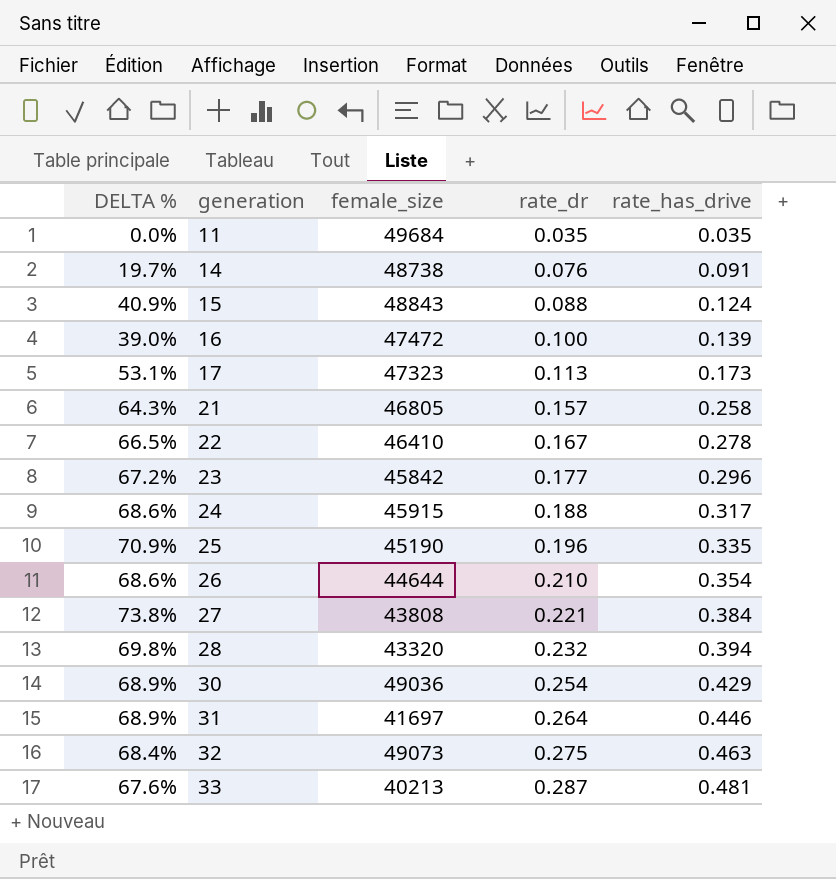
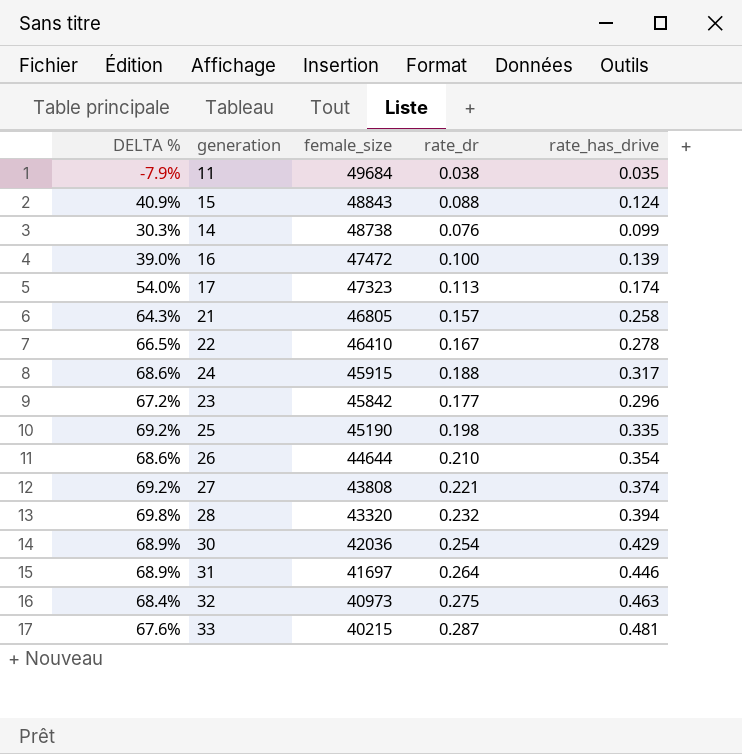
row order: generation ascending -> female_size descending
11 | DELTA %: 0.0% -> -7.9%
11 | rate_dr: 0.035 -> 0.038
14 | DELTA %: 19.7% -> 30.3%
14 | rate_has_drive: 0.091 -> 0.099
17 | DELTA %: 53.1% -> 54.0%
17 | rate_has_drive: 0.173 -> 0.174
25 | DELTA %: 70.9% -> 69.2%
25 | rate_dr: 0.196 -> 0.198
27 | DELTA %: 73.8% -> 69.2%
27 | rate_has_drive: 0.384 -> 0.374
30 | female_size: 49036 -> 42036
32 | female_size: 49073 -> 40973
33 | female_size: 40213 -> 40215

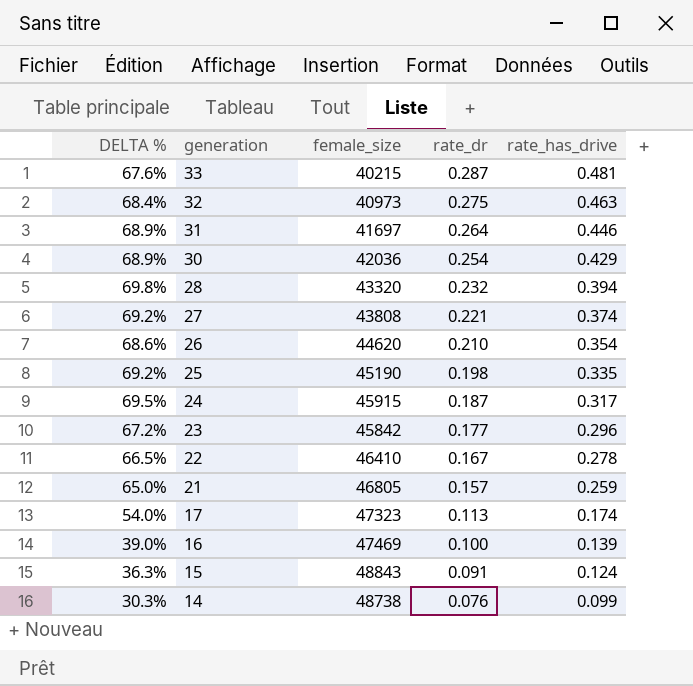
row order: female_size descending -> generation descending
row 11: -7.9% | 49684 | 0.038 | 0.035 -> none
26 | female_size: 44644 -> 44620
24 | DELTA %: 68.6% -> 69.5%
24 | rate_dr: 0.188 -> 0.187
21 | DELTA %: 64.3% -> 65.0%
21 | rate_has_drive: 0.258 -> 0.259
16 | female_size: 47472 -> 47469
15 | DELTA %: 40.9% -> 36.3%
15 | rate_dr: 0.088 -> 0.091

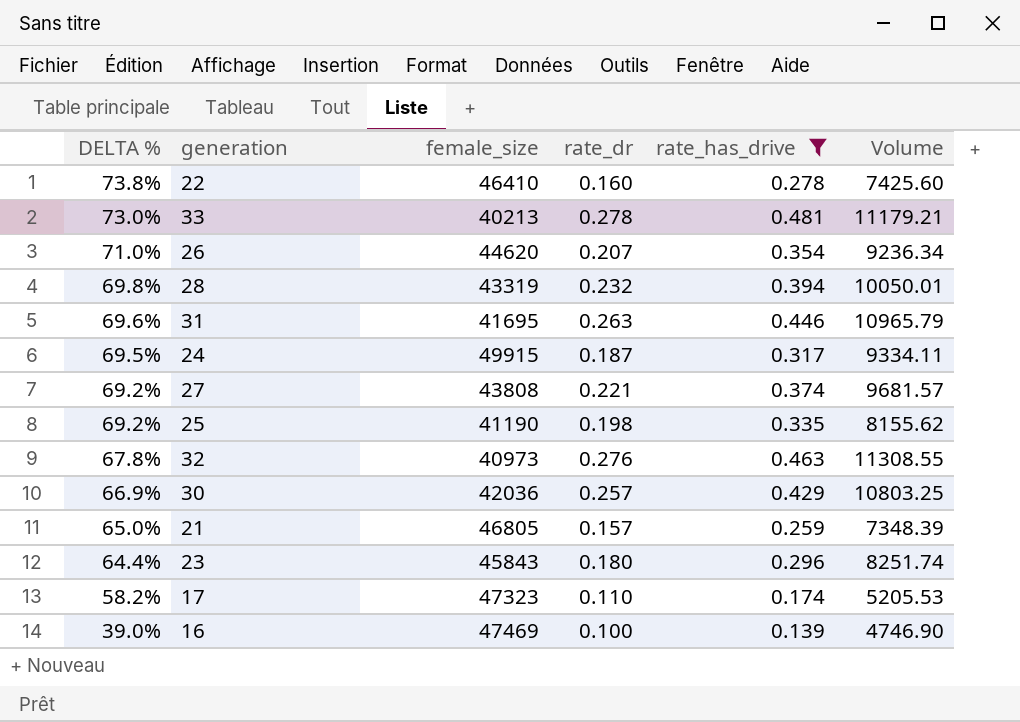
filter: none -> rate_has_drive >= 0.139
row order: generation descending -> DELTA % descending
column Volume | formula: none -> [female_size] * [rate_dr]
22 | DELTA %: 66.5% -> 73.8%
22 | rate_dr: 0.167 -> 0.160
33 | DELTA %: 67.6% -> 73.0%
33 | female_size: 40215 -> 40213
33 | rate_dr: 0.287 -> 0.278
26 | DELTA %: 68.6% -> 71.0%
26 | rate_dr: 0.210 -> 0.207
28 | female_size: 43320 -> 43319
31 | DELTA %: 68.9% -> 69.6%
31 | female_size: 41697 -> 41695
31 | rate_dr: 0.264 -> 0.263
24 | female_size: 45915 -> 49915
25 | female_size: 45190 -> 41190
32 | DELTA %: 68.4% -> 67.8%
32 | rate_dr: 0.275 -> 0.276
30 | DELTA %: 68.9% -> 66.9%
30 | rate_dr: 0.254 -> 0.257
23 | DELTA %: 67.2% -> 64.4%
23 | female_size: 45842 -> 45843
23 | rate_dr: 0.177 -> 0.180
17 | DELTA %: 54.0% -> 58.2%
17 | rate_dr: 0.113 -> 0.110

